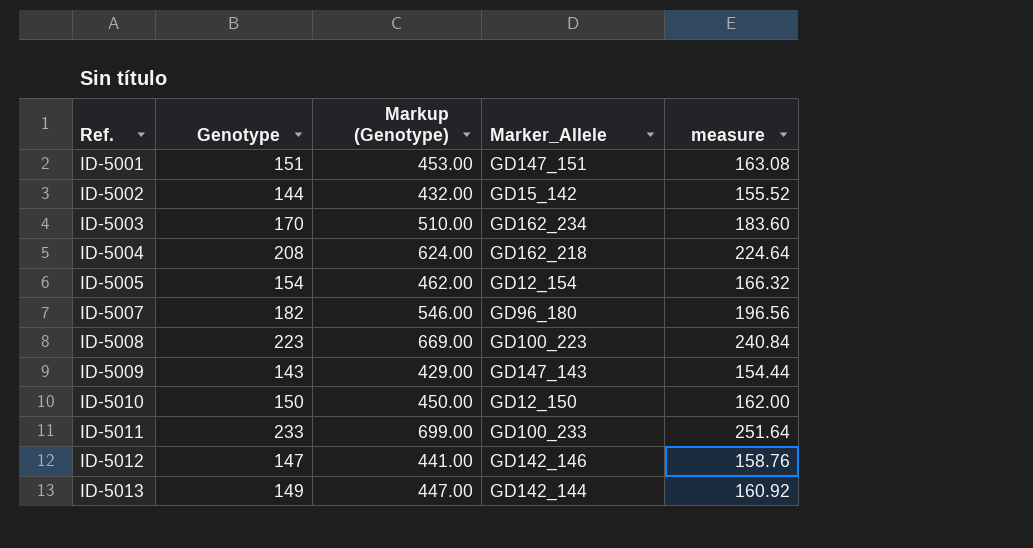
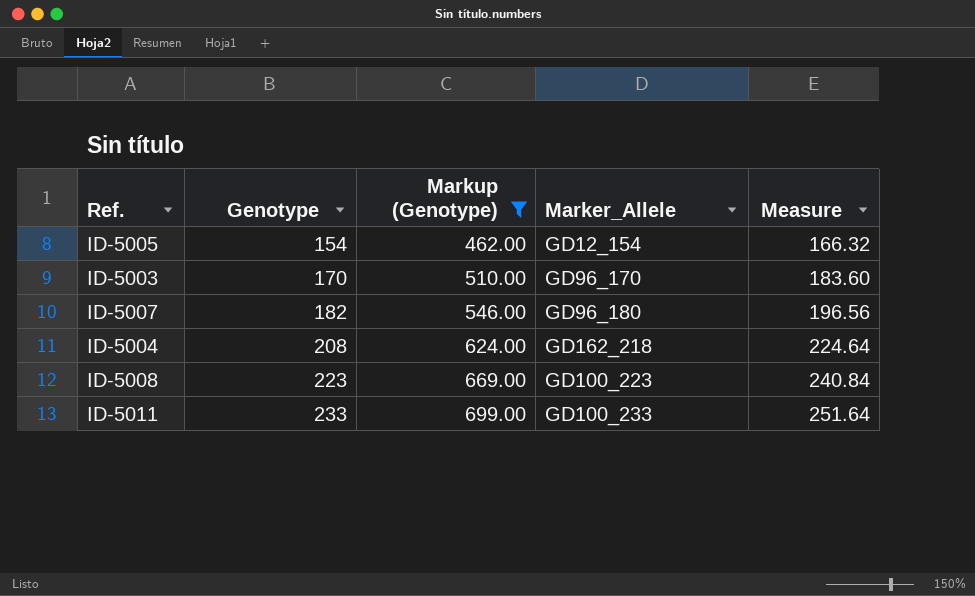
filter: none -> Markup (Genotype) >= 462.00
row order: Ref. ascending -> Genotype ascending
column name: measure -> Measure
ID-5003 | Marker_Allele: GD162_234 -> GD96_170

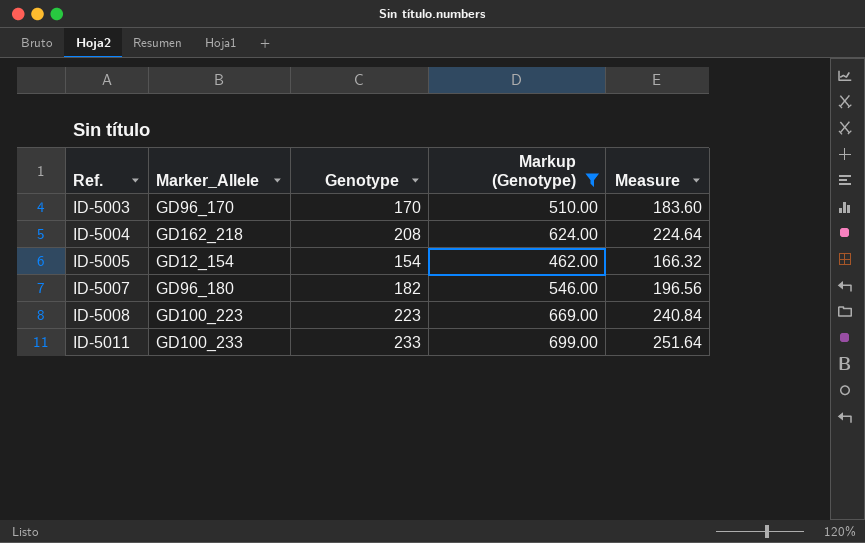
row order: Genotype ascending -> Ref. ascending
column Marker_Allele | position: 4 -> 2

